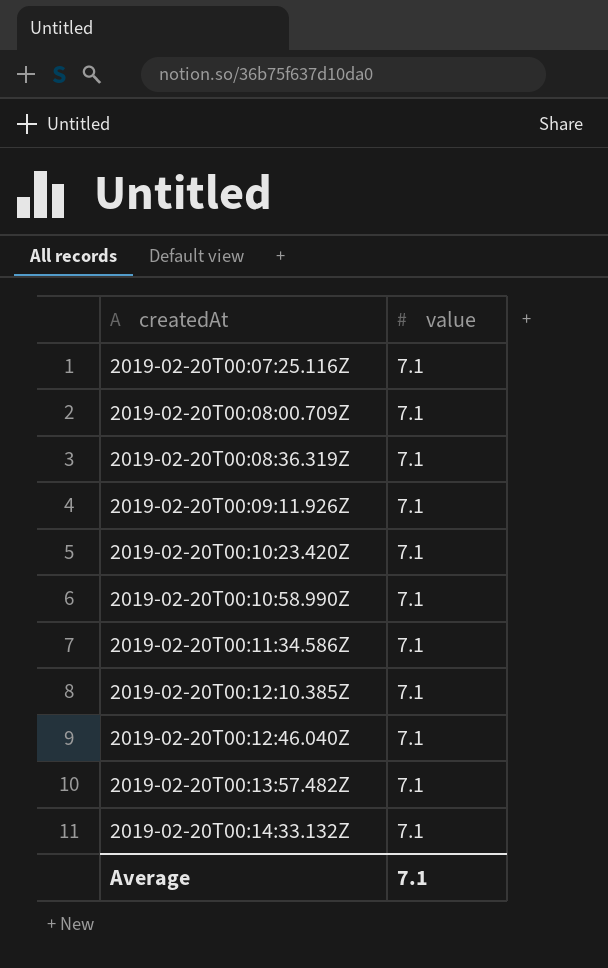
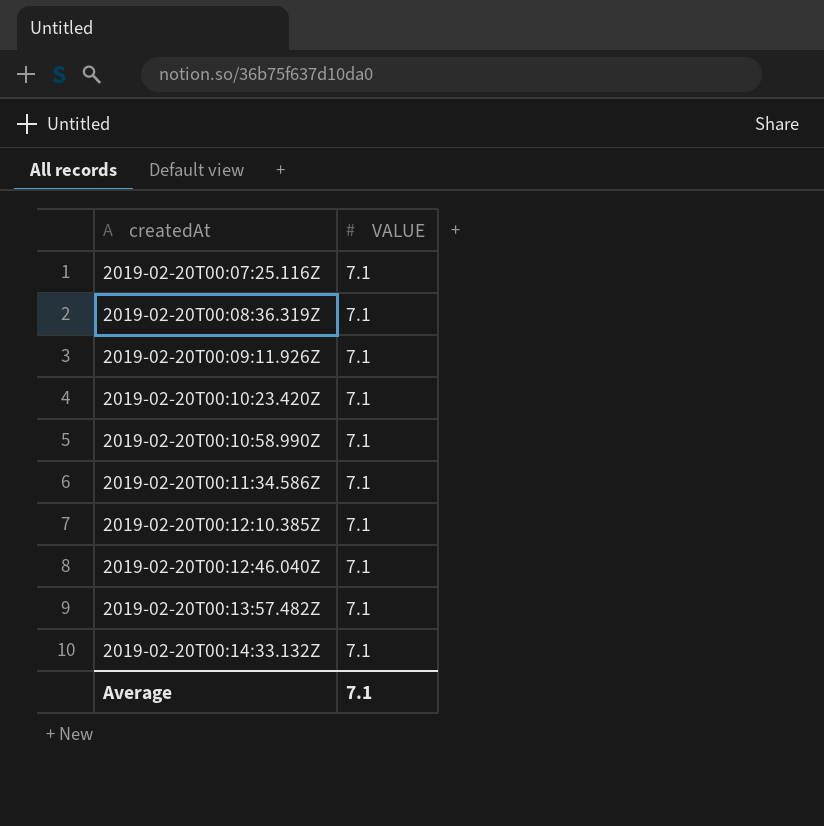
column name: value -> VALUE
row 2019-02-20T00:08:00.709Z: 7.1 -> none

